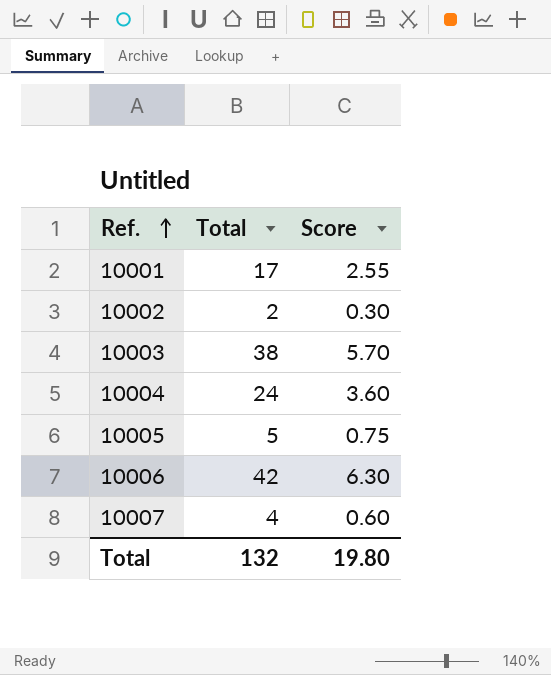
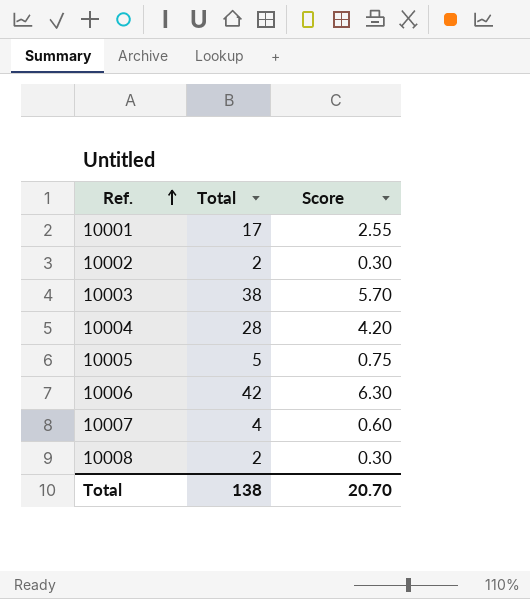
10004 | Total: 24 -> 28
10004 | Score: 3.60 -> 4.20
row 10008: none -> 2 | 0.30
Total | Total: 132 -> 138
Total | Score: 19.80 -> 20.70

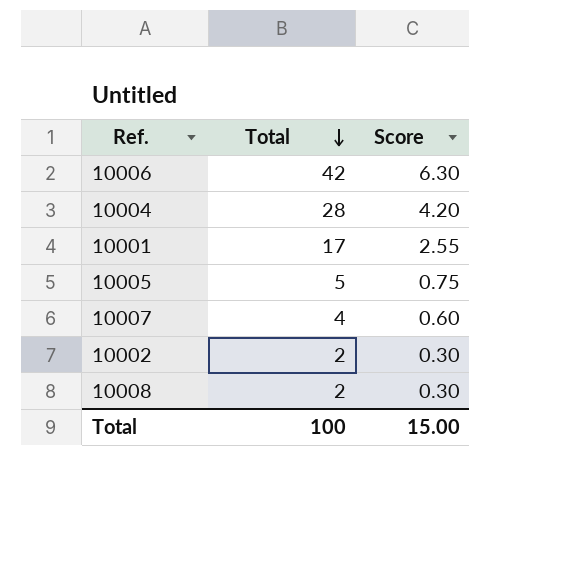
row order: Ref. ascending -> Total descending
row 10003: 38 | 5.70 -> none
Total | Total: 138 -> 100
Total | Score: 20.70 -> 15.00

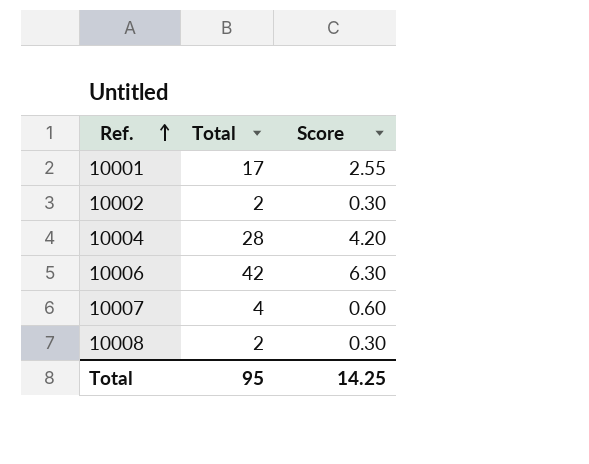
row order: Total descending -> Ref. ascending
row 10005: 5 | 0.75 -> none
Total | Total: 100 -> 95
Total | Score: 15.00 -> 14.25

